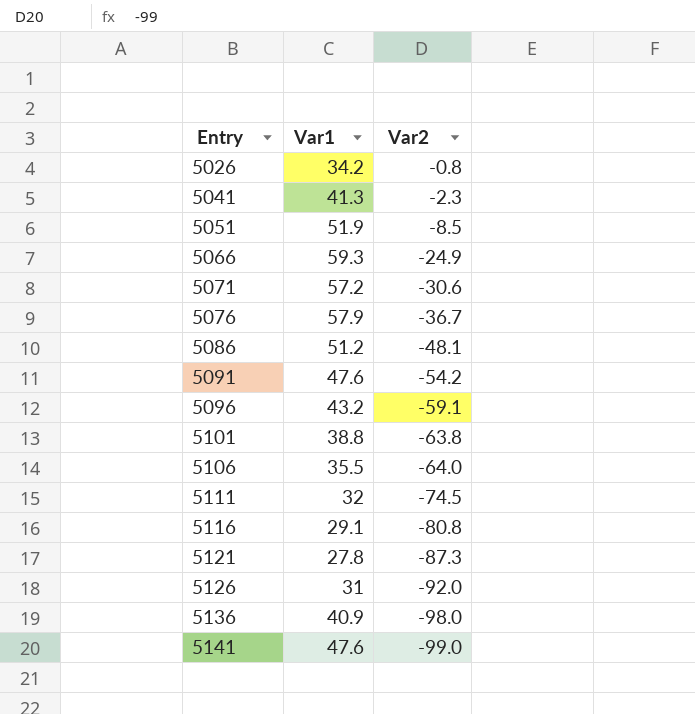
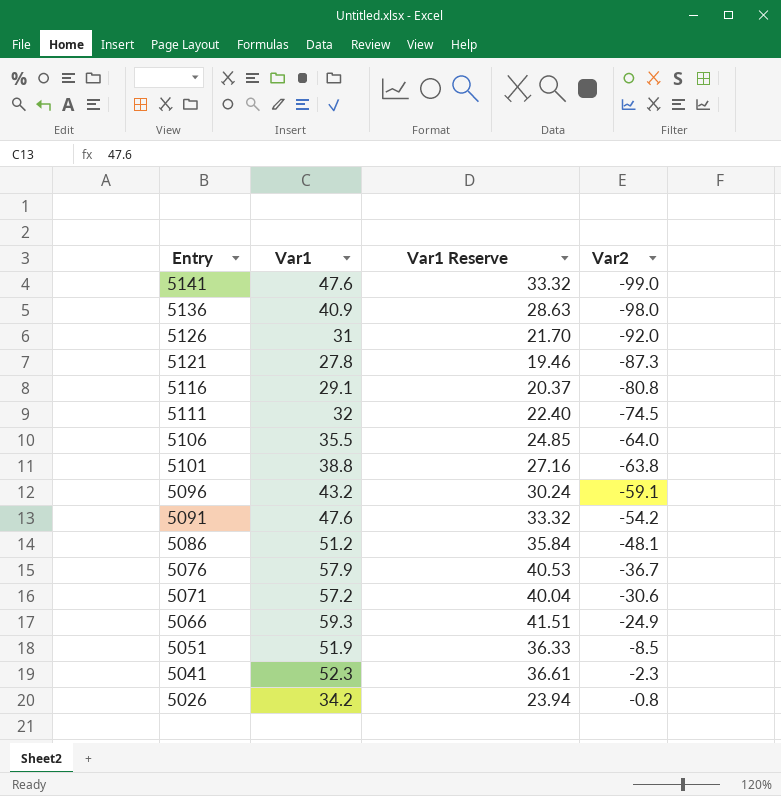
row order: Entry ascending -> Entry descending
column Var1 Reserve | formula: none -> [Var1] * 0.7
5041 | Var1: 41.3 -> 52.3

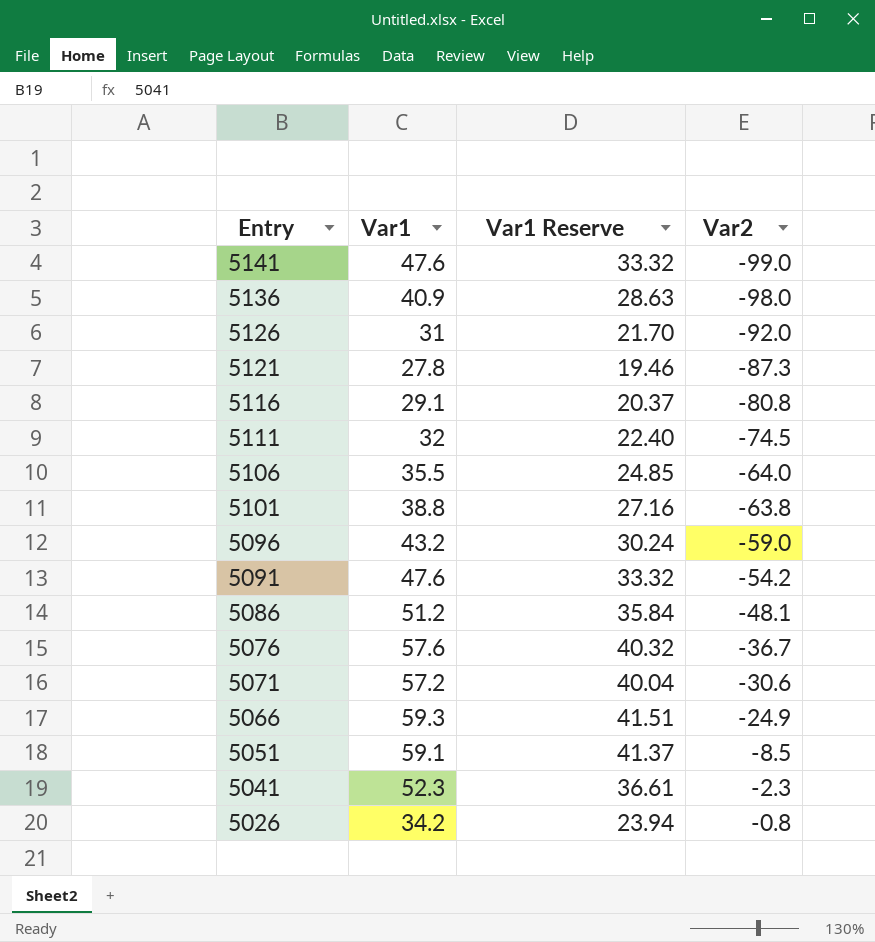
5096 | Var2: -59.1 -> -59.0
5076 | Var1: 57.9 -> 57.6
5076 | Var1 Reserve: 40.53 -> 40.32
5051 | Var1: 51.9 -> 59.1
5051 | Var1 Reserve: 36.33 -> 41.37

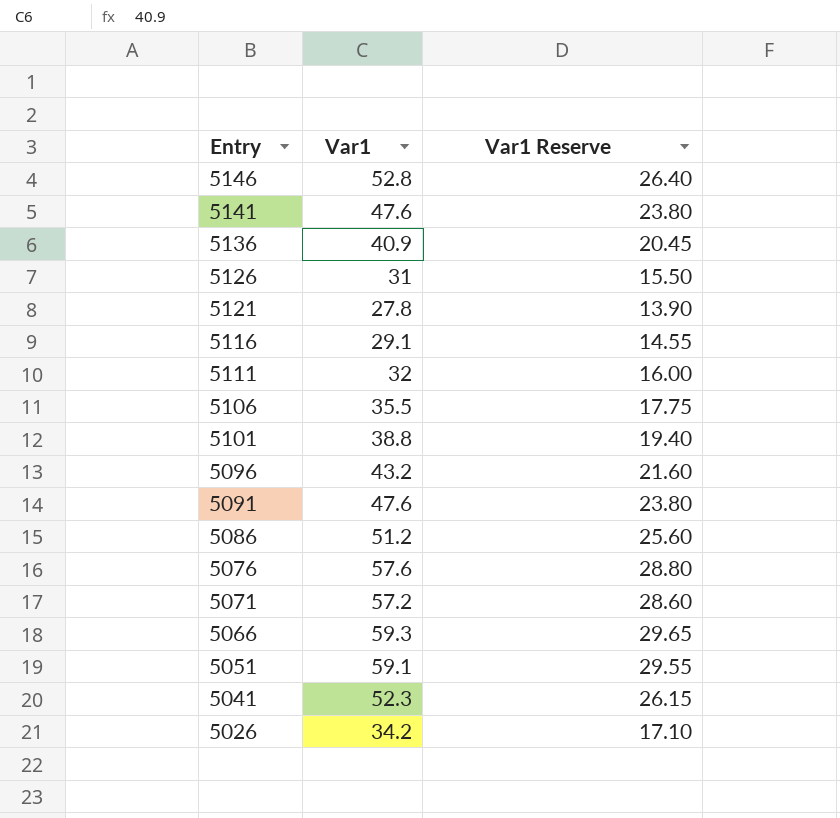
column Var2 | position: 4 -> none
column Var1 Reserve | formula: [Var1] * 0.7 -> [Var1] * 0.5
row 5146: none -> 52.8 | 26.40

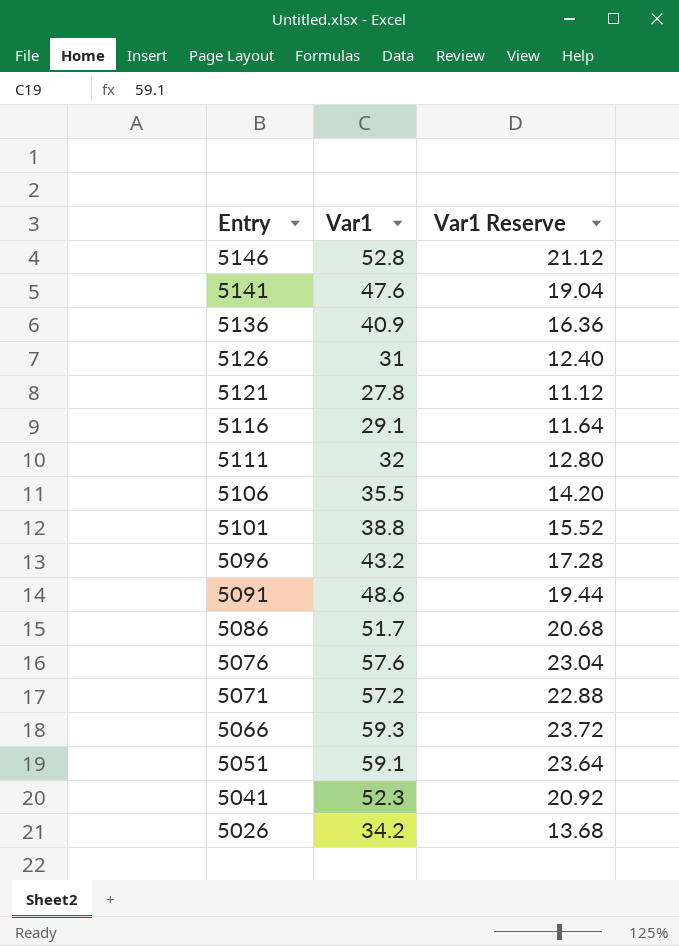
column Var1 Reserve | formula: [Var1] * 0.5 -> [Var1] * 0.4
5091 | Var1: 47.6 -> 48.6
5086 | Var1: 51.2 -> 51.7

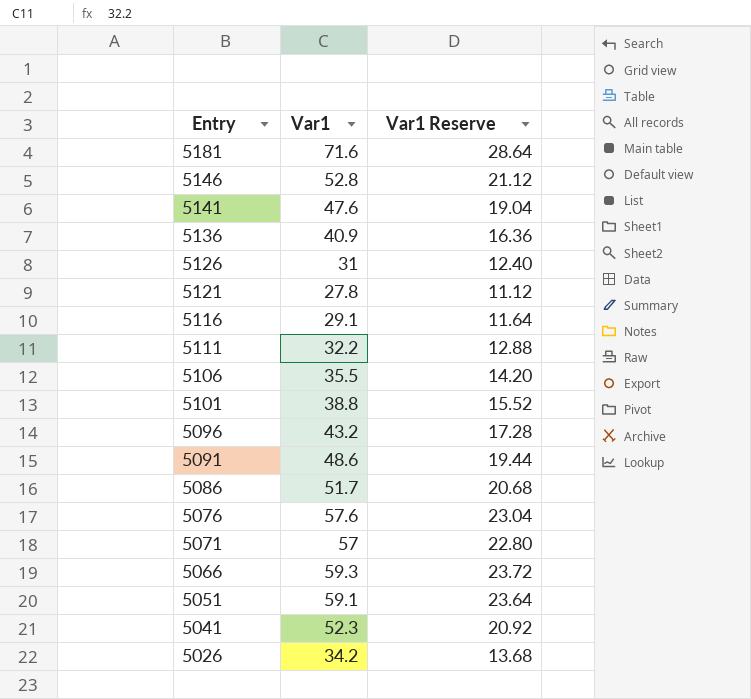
row 5181: none -> 71.6 | 28.64
5111 | Var1: 32 -> 32.2
5111 | Var1 Reserve: 12.80 -> 12.88
5071 | Var1: 57.2 -> 57
5071 | Var1 Reserve: 22.88 -> 22.80

